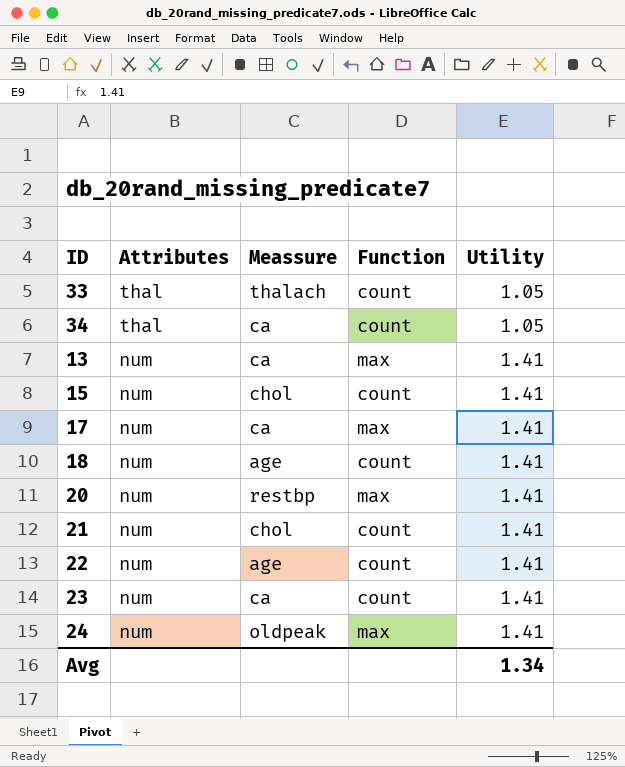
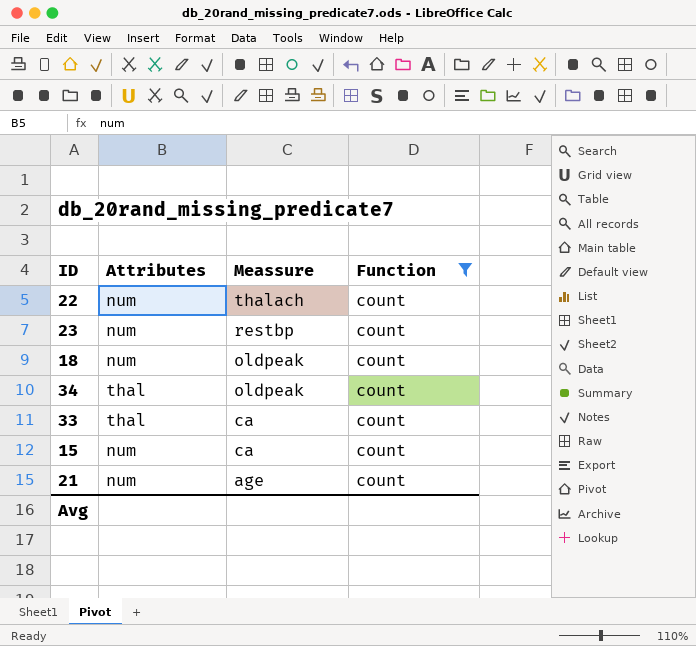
filter: none -> Function = count
row order: Attributes descending -> Meassure descending
column Utility | position: 5 -> none
22 | Meassure: age -> thalach
23 | Meassure: ca -> restbp
18 | Meassure: age -> oldpeak
34 | Meassure: ca -> oldpeak
33 | Meassure: thalach -> ca
15 | Meassure: chol -> ca
21 | Meassure: chol -> age

